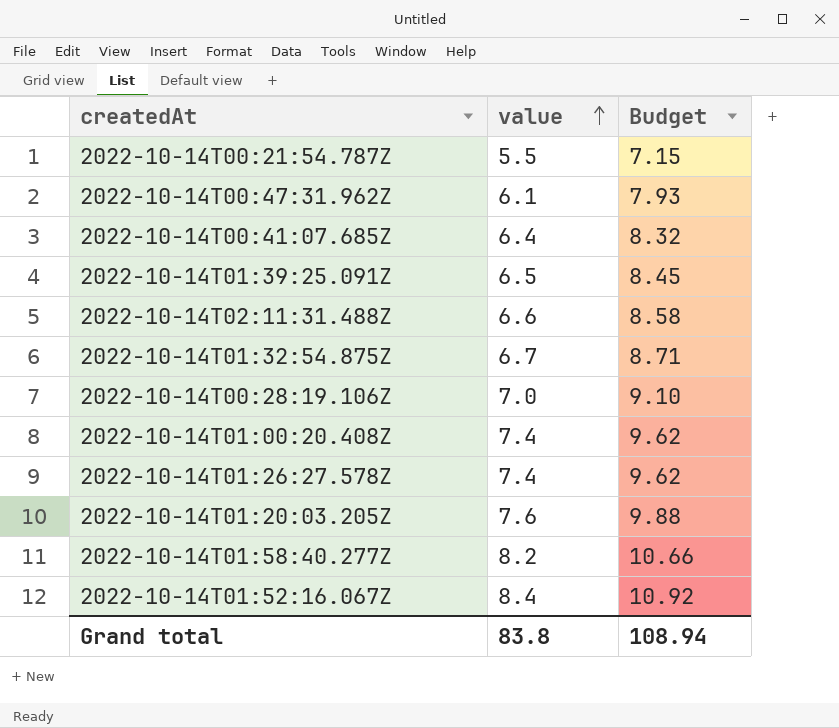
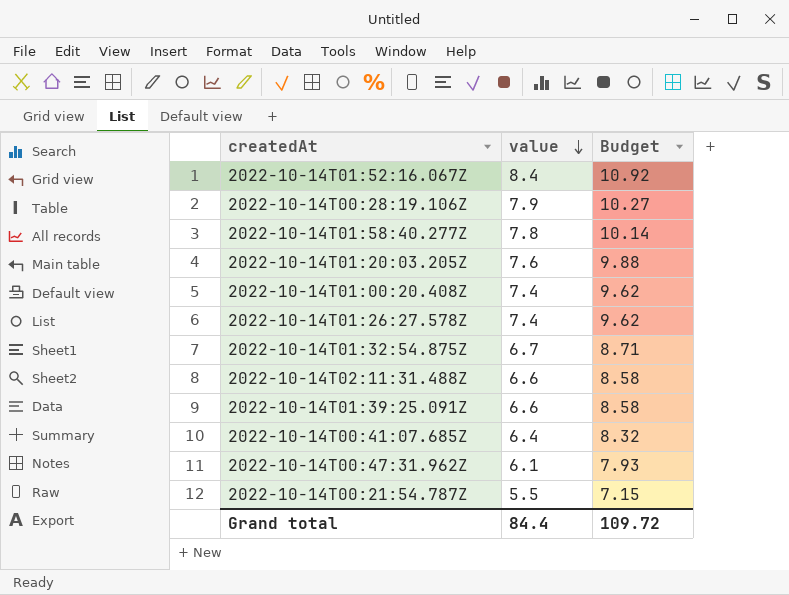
row order: value ascending -> value descending
2022-10-14T00:28:19.106Z | value: 7.0 -> 7.9
2022-10-14T00:28:19.106Z | Budget: 9.10 -> 10.27
2022-10-14T01:58:40.277Z | value: 8.2 -> 7.8
2022-10-14T01:58:40.277Z | Budget: 10.66 -> 10.14
2022-10-14T01:39:25.091Z | value: 6.5 -> 6.6
2022-10-14T01:39:25.091Z | Budget: 8.45 -> 8.58
Grand total | value: 83.8 -> 84.4
Grand total | Budget: 108.94 -> 109.72

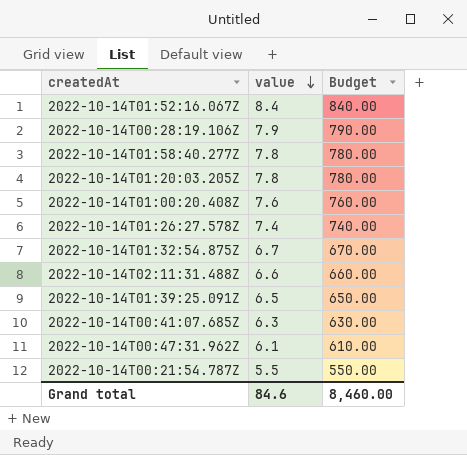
column Budget | formula: [value] * 1.3 -> [value] * 100
2022-10-14T01:20:03.205Z | value: 7.6 -> 7.8
2022-10-14T01:00:20.408Z | value: 7.4 -> 7.6
2022-10-14T01:39:25.091Z | value: 6.6 -> 6.5
2022-10-14T00:41:07.685Z | value: 6.4 -> 6.3
Grand total | value: 84.4 -> 84.6
Grand total | Budget: 109.72 -> 8,460.00

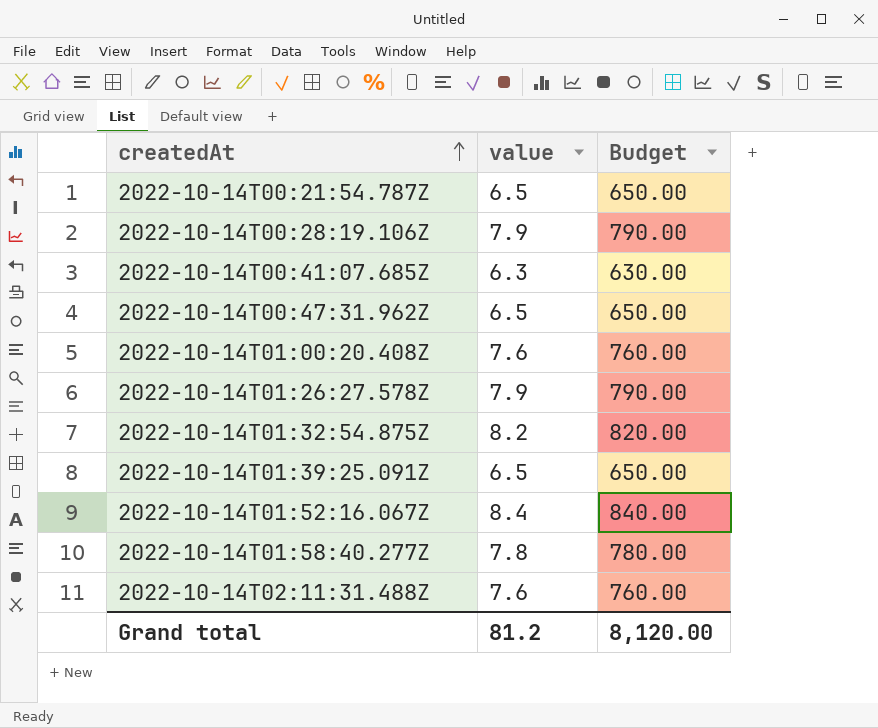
row order: value descending -> createdAt ascending
row 2022-10-14T01:20:03.205Z: 7.8 | 780.00 -> none
2022-10-14T00:21:54.787Z | value: 5.5 -> 6.5
2022-10-14T00:21:54.787Z | Budget: 550.00 -> 650.00
2022-10-14T00:47:31.962Z | value: 6.1 -> 6.5
2022-10-14T00:47:31.962Z | Budget: 610.00 -> 650.00
2022-10-14T01:26:27.578Z | value: 7.4 -> 7.9
2022-10-14T01:26:27.578Z | Budget: 740.00 -> 790.00
2022-10-14T01:32:54.875Z | value: 6.7 -> 8.2
2022-10-14T01:32:54.875Z | Budget: 670.00 -> 820.00
2022-10-14T02:11:31.488Z | value: 6.6 -> 7.6
2022-10-14T02:11:31.488Z | Budget: 660.00 -> 760.00
Grand total | value: 84.6 -> 81.2
Grand total | Budget: 8,460.00 -> 8,120.00

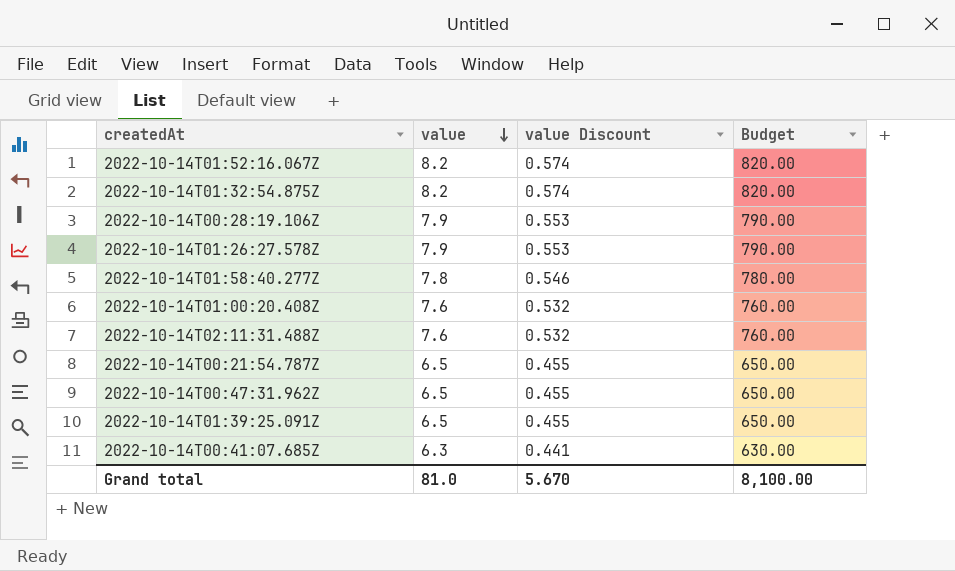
row order: createdAt ascending -> value descending
column value Discount | formula: none -> [value] * 0.07
2022-10-14T01:52:16.067Z | value: 8.4 -> 8.2
2022-10-14T01:52:16.067Z | Budget: 840.00 -> 820.00
Grand total | value: 81.2 -> 81.0
Grand total | Budget: 8,120.00 -> 8,100.00

